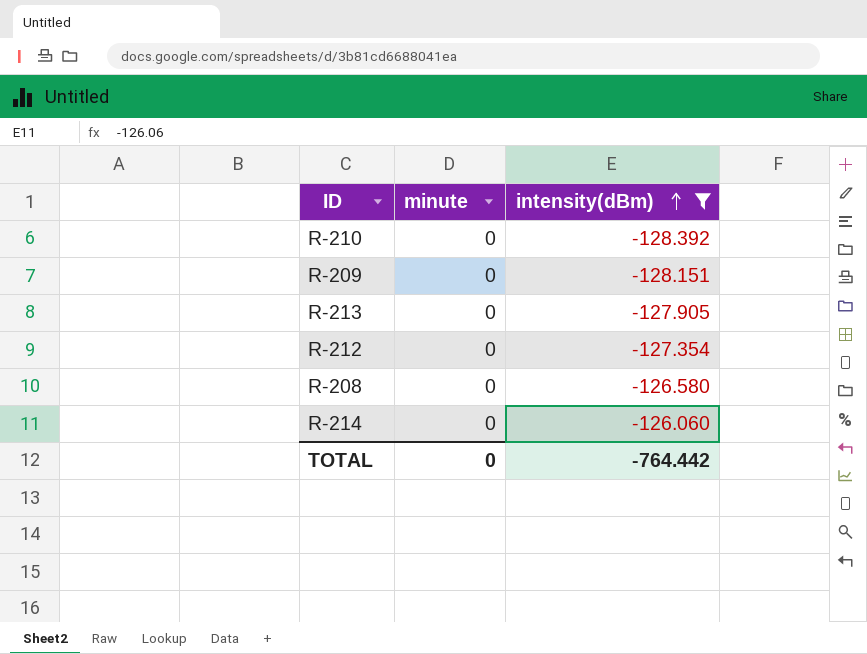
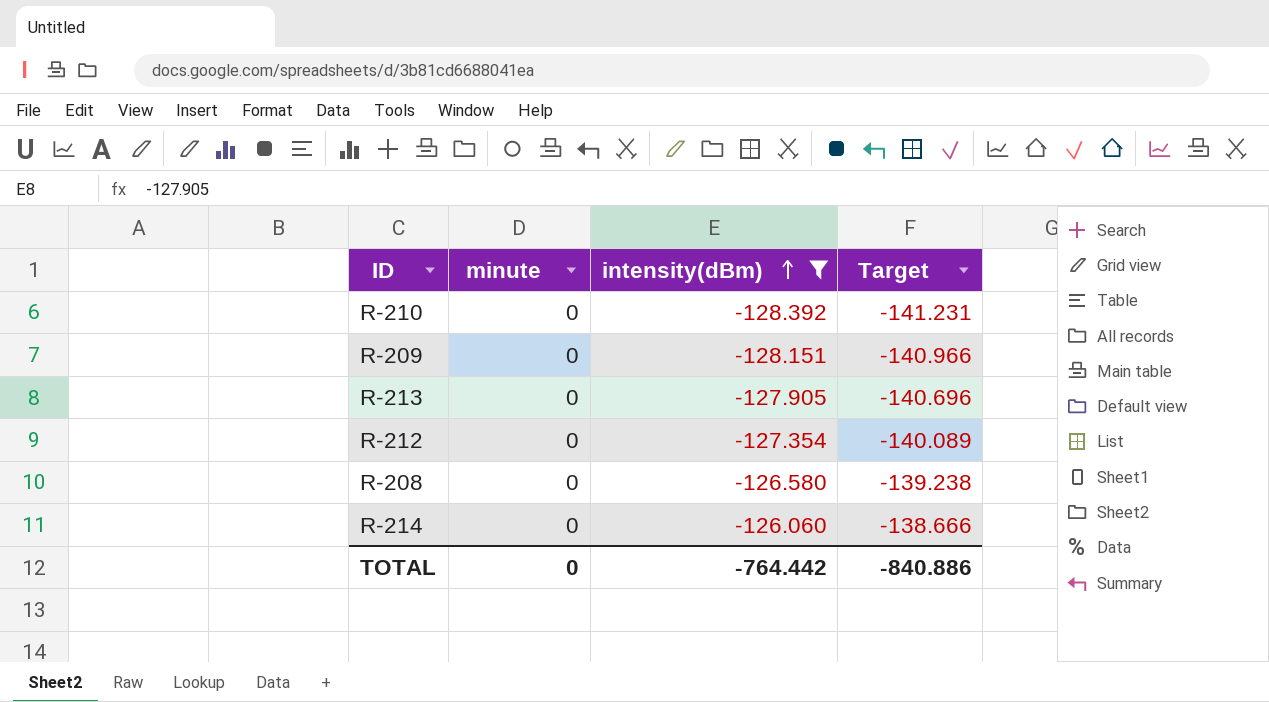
column Target | formula: none -> [intensity(dBm)] * 1.1

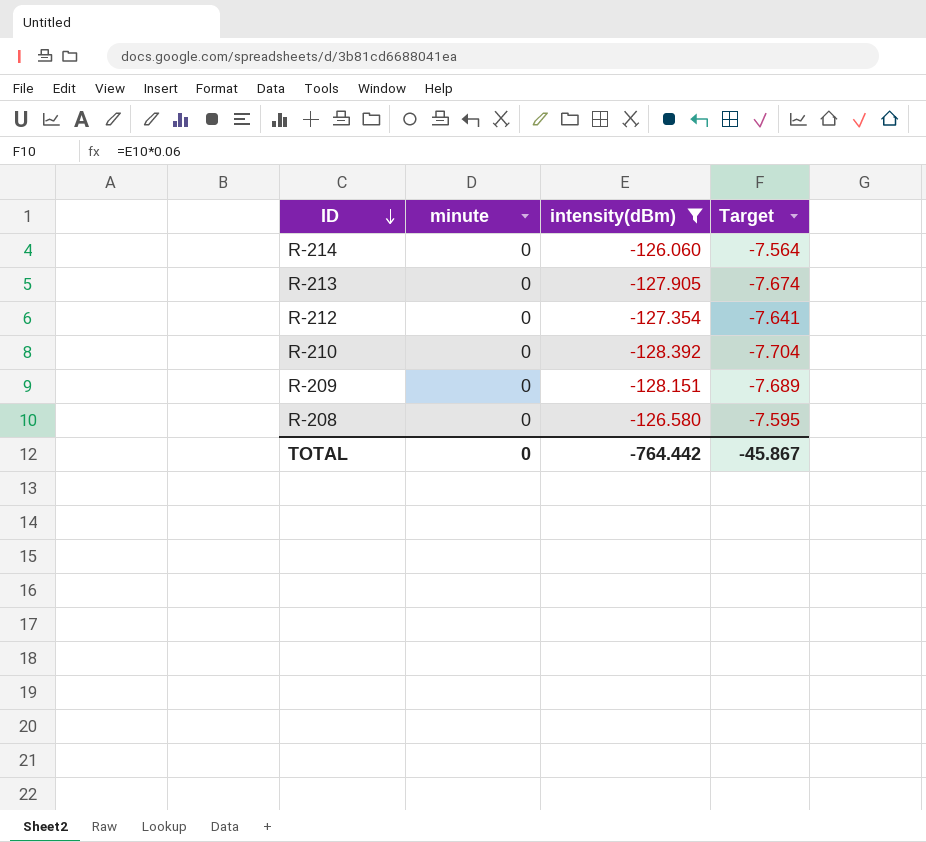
row order: intensity(dBm) ascending -> ID descending
column Target | formula: [intensity(dBm)] * 1.1 -> [intensity(dBm)] * 0.06
TOTAL | Target: -840.886 -> -45.867

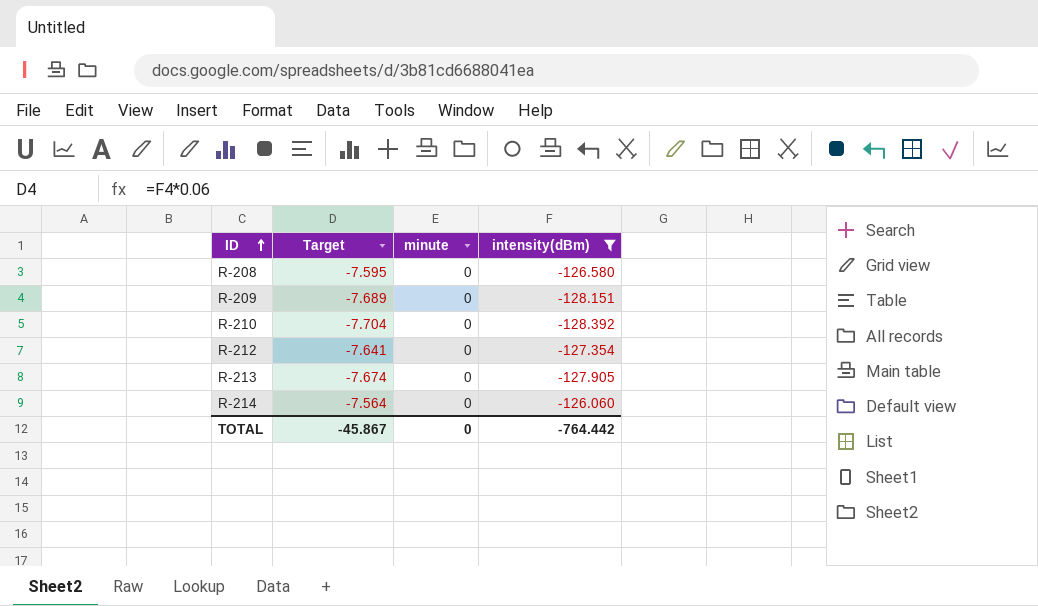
row order: ID descending -> ID ascending
column Target | position: 4 -> 2

